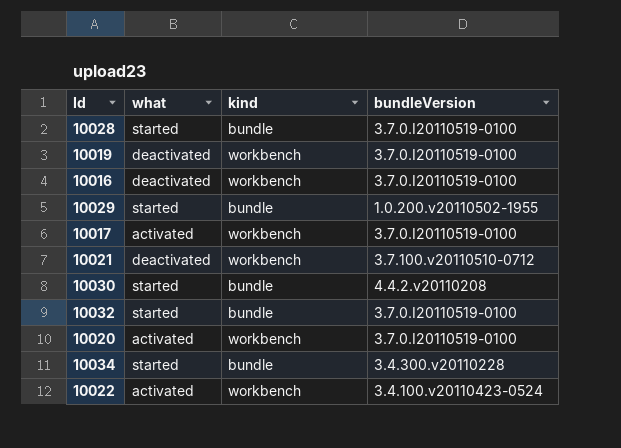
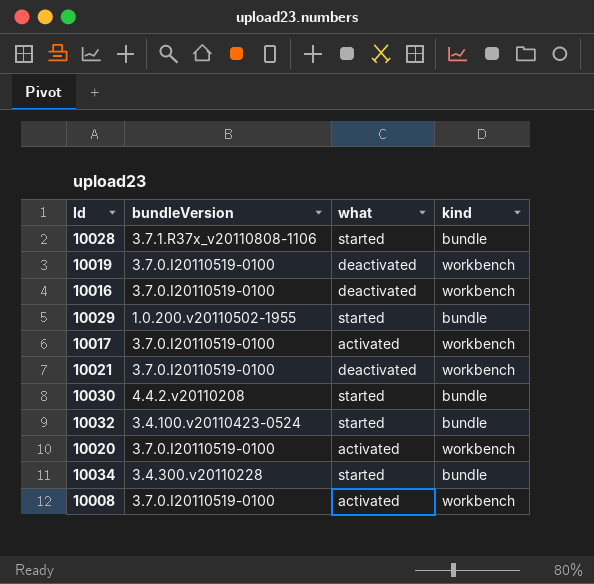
column bundleVersion | position: 4 -> 2
row 10022: activated | workbench | 3.4.100.v20110423-0524 -> none
10028 | bundleVersion: 3.7.0.I20110519-0100 -> 3.7.1.R37x_v20110808-1106
10021 | bundleVersion: 3.7.100.v20110510-0712 -> 3.7.0.I20110519-0100
10032 | bundleVersion: 3.7.0.I20110519-0100 -> 3.4.100.v20110423-0524
row 10008: none -> 3.7.0.I20110519-0100 | activated | workbench

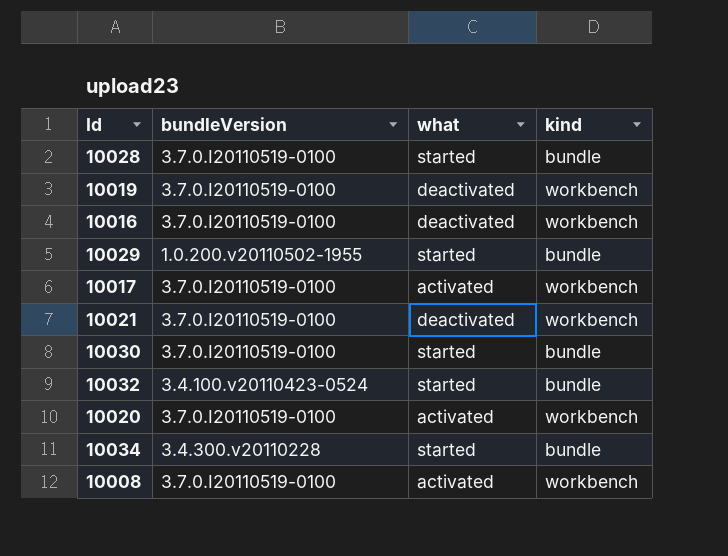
10028 | bundleVersion: 3.7.1.R37x_v20110808-1106 -> 3.7.0.I20110519-0100
10030 | bundleVersion: 4.4.2.v20110208 -> 3.7.0.I20110519-0100

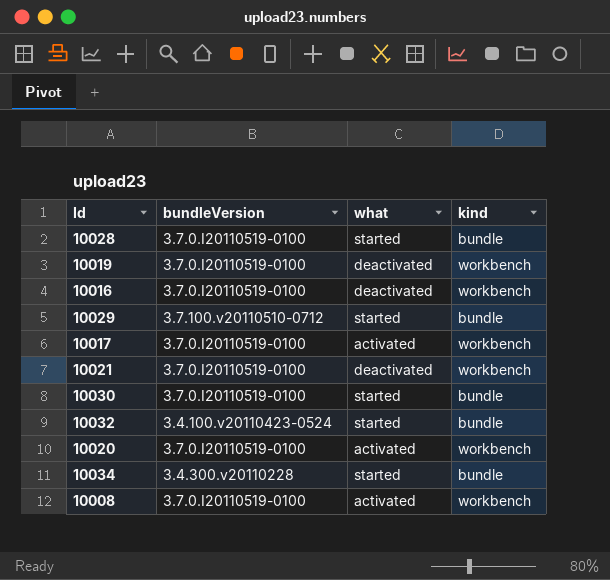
10029 | bundleVersion: 1.0.200.v20110502-1955 -> 3.7.100.v20110510-0712

